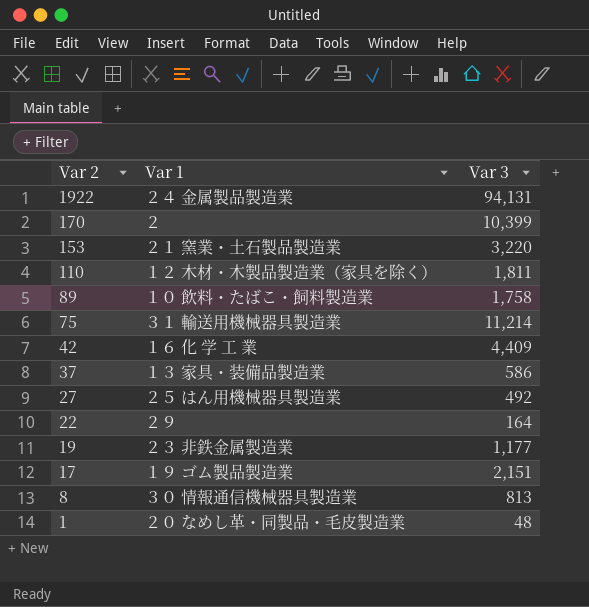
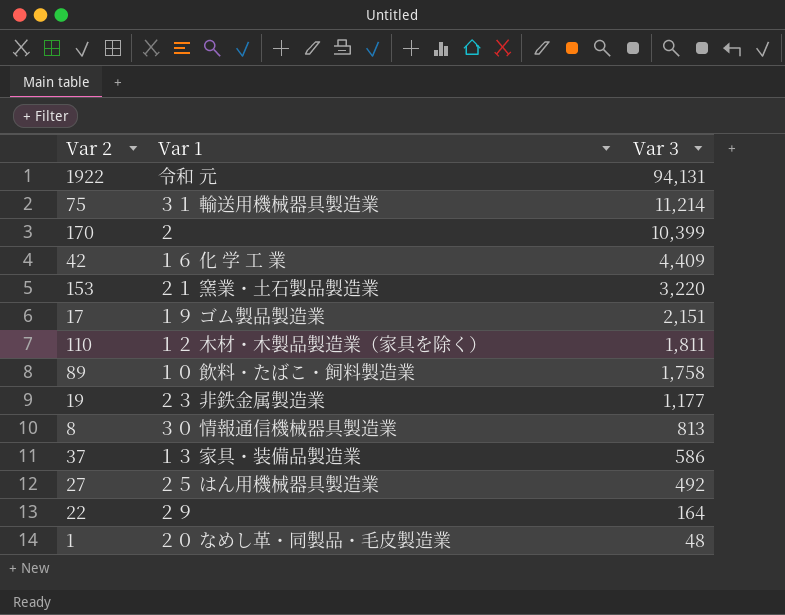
row order: Var 2 descending -> Var 3 descending
1922 | Var 1: ２４ 金属製品製造業 -> 令和 元

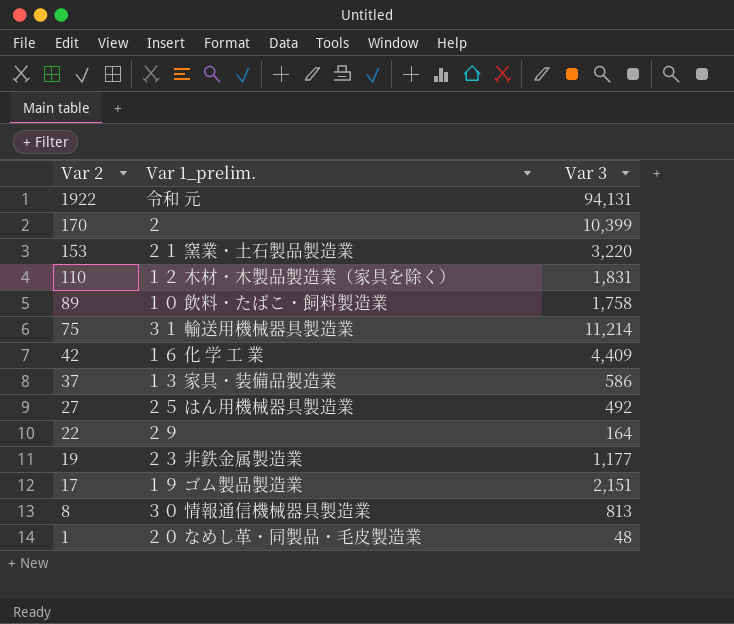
row order: Var 3 descending -> Var 2 descending
column name: Var 1 -> Var 1_prelim.
110 | Var 3: 1,811 -> 1,831

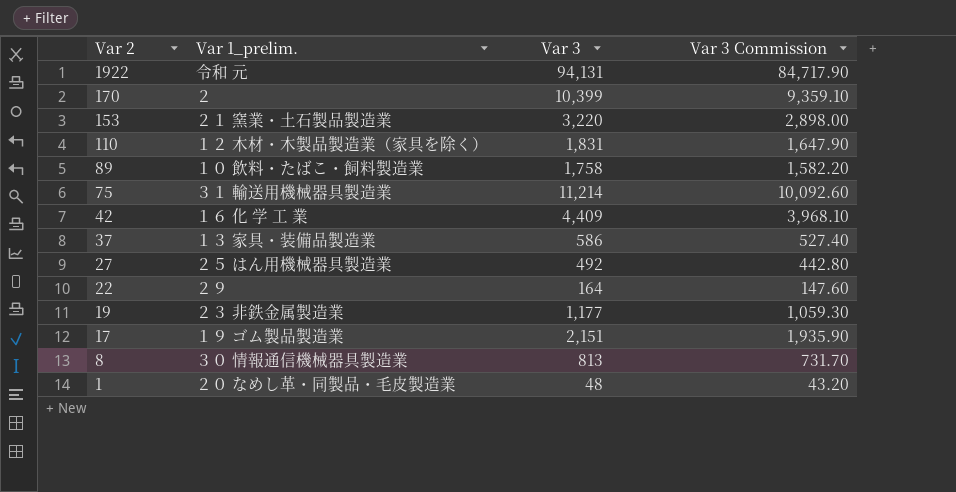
column Var 3 Commission | formula: none -> [Var 3] * 0.9

